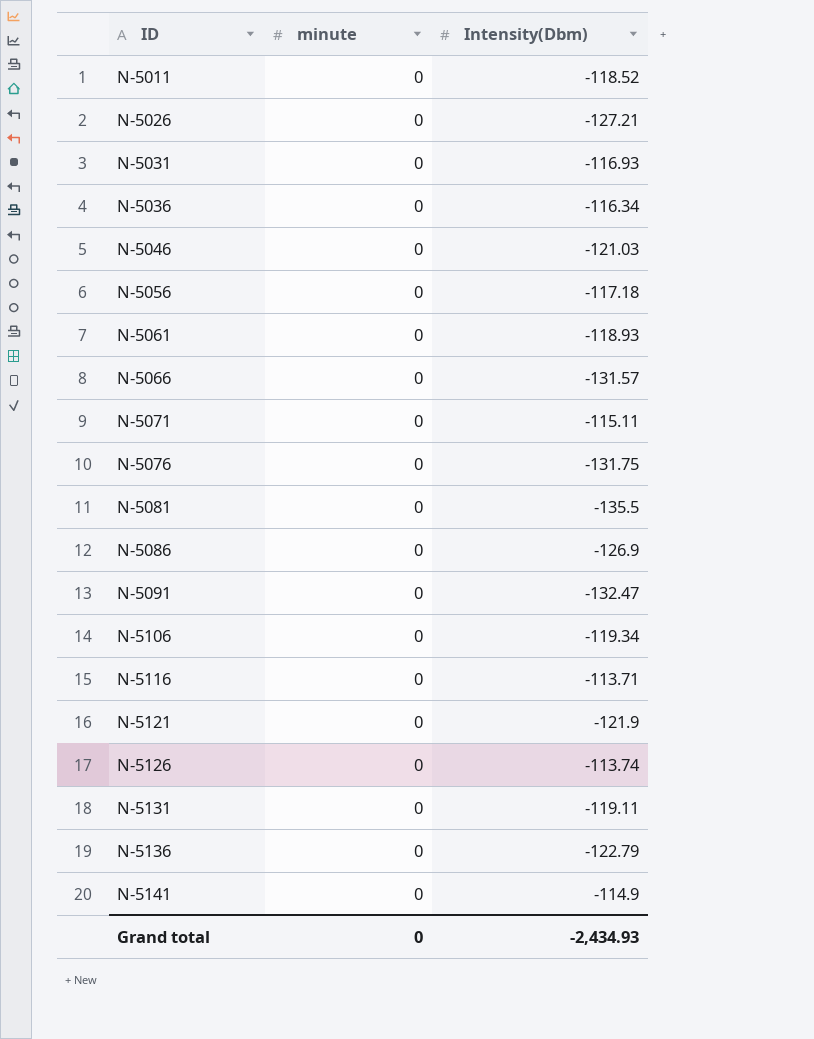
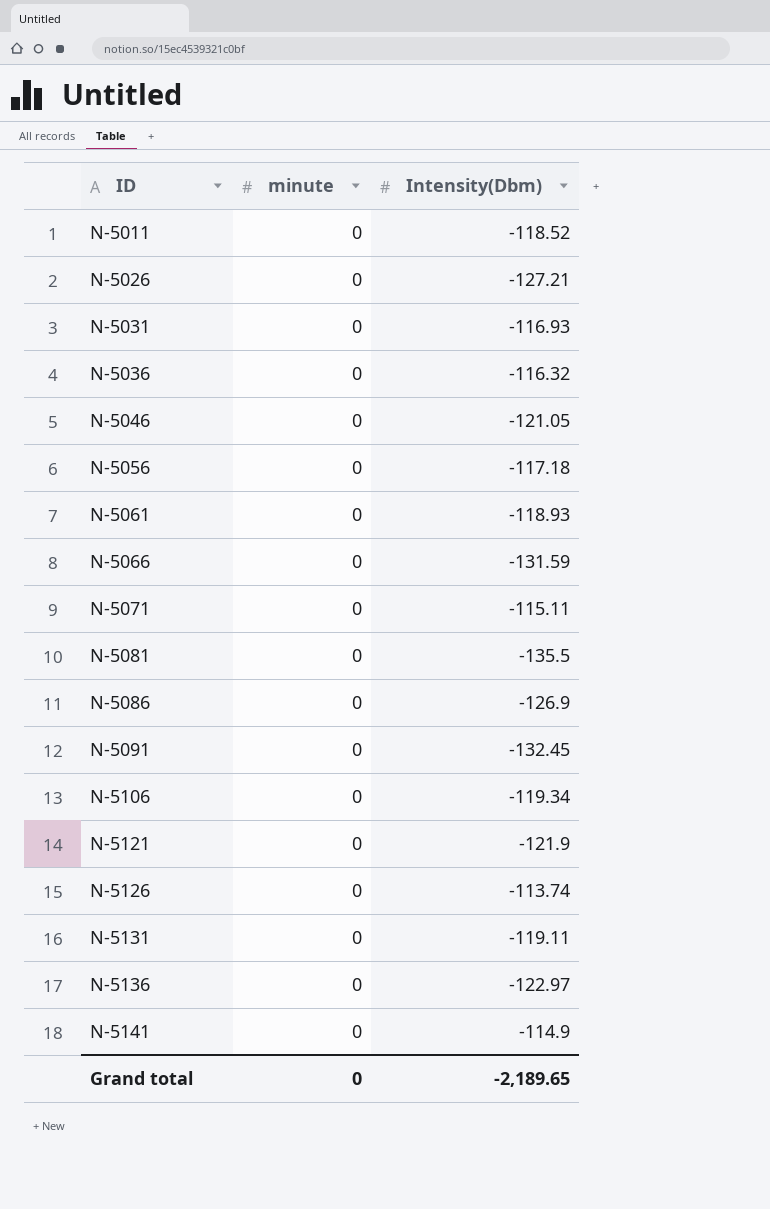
row N-5076: 0 | -131.75 -> none
row N-5116: 0 | -113.71 -> none
N-5036 | Intensity(Dbm): -116.34 -> -116.32
N-5046 | Intensity(Dbm): -121.03 -> -121.05
N-5066 | Intensity(Dbm): -131.57 -> -131.59
N-5091 | Intensity(Dbm): -132.47 -> -132.45
N-5136 | Intensity(Dbm): -122.79 -> -122.97
Grand total | Intensity(Dbm): -2,434.93 -> -2,189.65

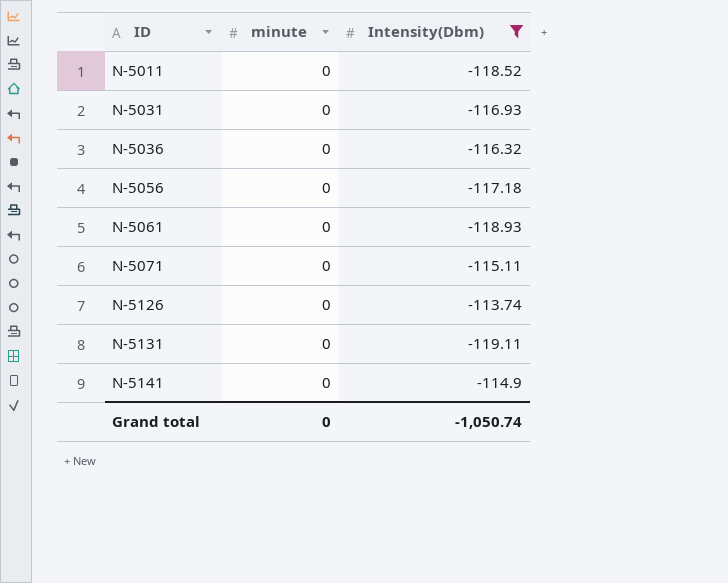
filter: none -> Intensity(Dbm) >= -119.11
Grand total | Intensity(Dbm): -2,189.65 -> -1,050.74

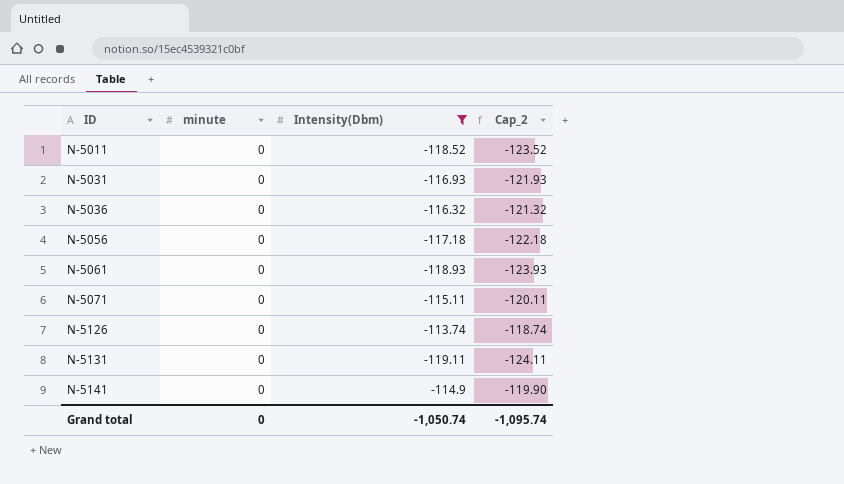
column Cap_2 | formula: none -> [Intensity(Dbm)] - 5

